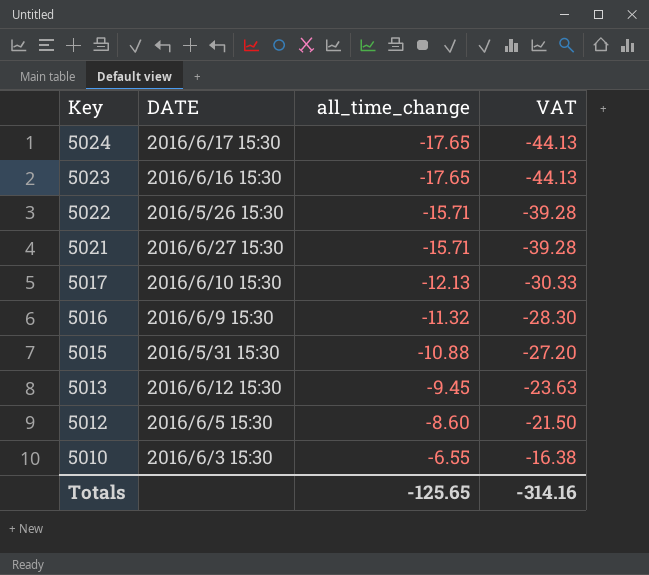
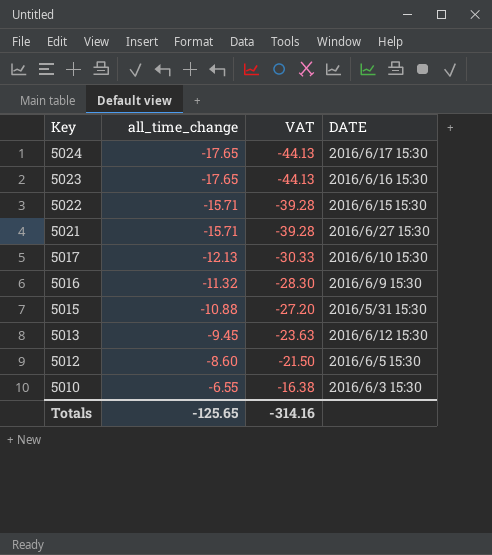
column DATE | position: 2 -> 4
5022 | DATE: 2016/5/26 15:30 -> 2016/6/15 15:30

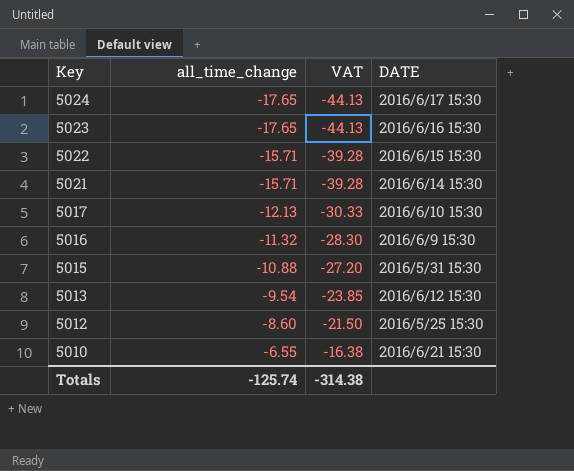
5021 | DATE: 2016/6/27 15:30 -> 2016/6/14 15:30
5013 | all_time_change: -9.45 -> -9.54
5013 | VAT: -23.63 -> -23.85
5012 | DATE: 2016/6/5 15:30 -> 2016/5/25 15:30
5010 | DATE: 2016/6/3 15:30 -> 2016/6/21 15:30
Totals | all_time_change: -125.65 -> -125.74
Totals | VAT: -314.16 -> -314.38

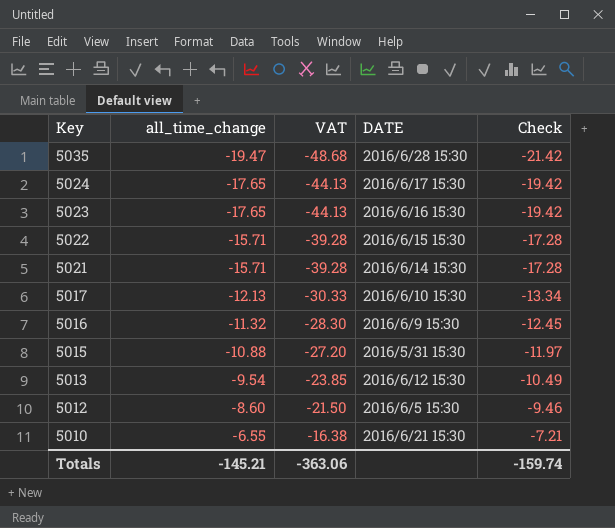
column Check | formula: none -> [all_time_change] * 1.1
row 5035: none -> -19.47 | -48.68 | 2016/6/28 15:30 | -21.42
5012 | DATE: 2016/5/25 15:30 -> 2016/6/5 15:30
Totals | all_time_change: -125.74 -> -145.21
Totals | VAT: -314.38 -> -363.06

